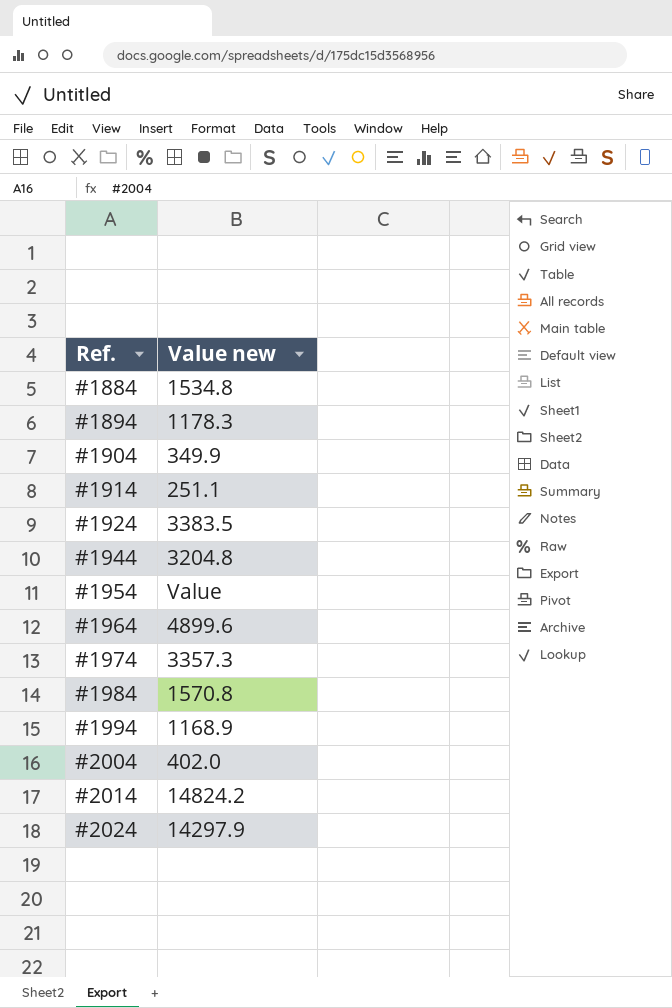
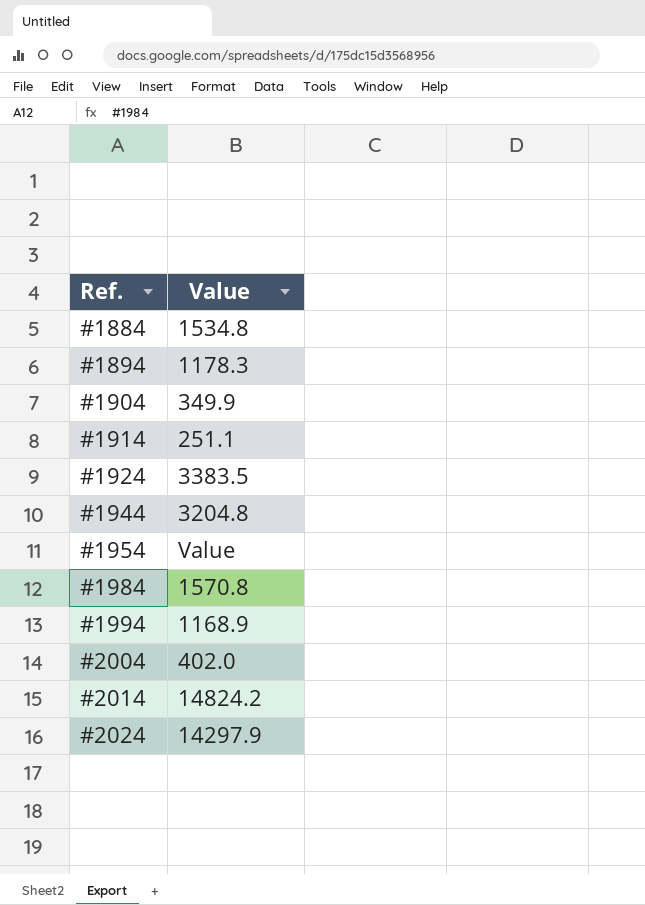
column name: Value new -> Value
row #1964: 4899.6 -> none
row #1974: 3357.3 -> none

